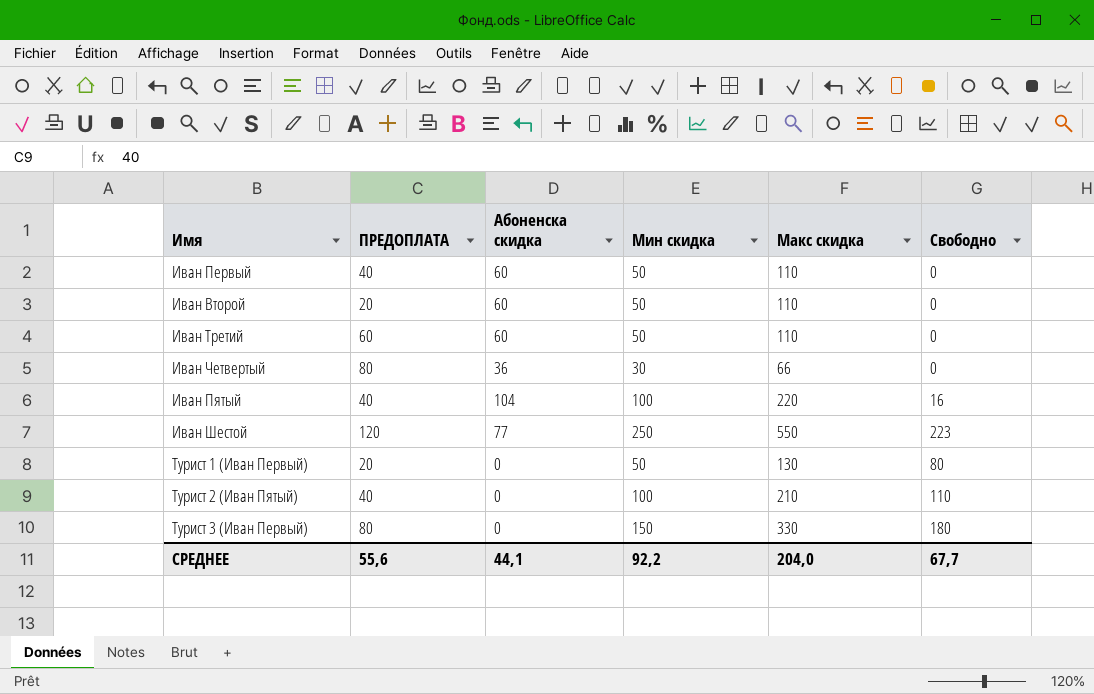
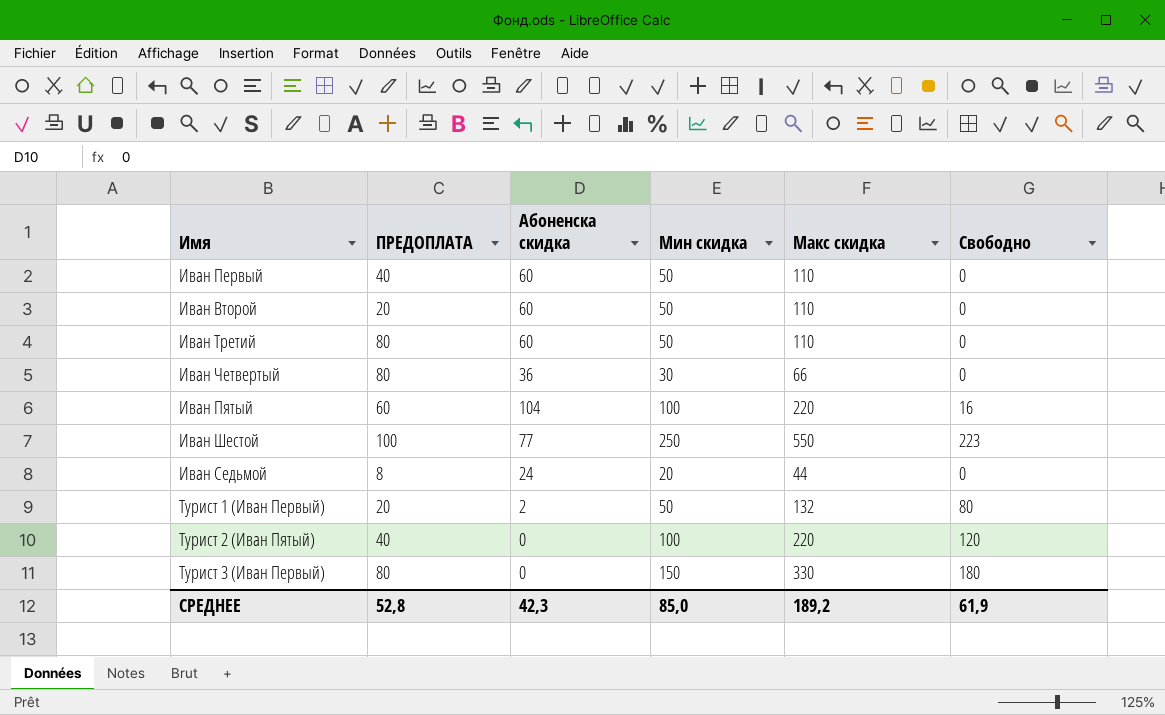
Иван Третий | ПРЕДОПЛАТА: 60 -> 80
Иван Пятый | ПРЕДОПЛАТА: 40 -> 60
Иван Шестой | ПРЕДОПЛАТА: 120 -> 100
row Иван Седьмой: none -> 8 | 24 | 20 | 44 | 0
Турист 1 (Иван Первый) | Абоненска скидка: 0 -> 2
Турист 1 (Иван Первый) | Макс скидка: 130 -> 132
Турист 2 (Иван Пятый) | Макс скидка: 210 -> 220
Турист 2 (Иван Пятый) | Свободно: 110 -> 120
СРЕДНЕЕ | ПРЕДОПЛАТА: 55,6 -> 52,8
СРЕДНЕЕ | Абоненска скидка: 44,1 -> 42,3
СРЕДНЕЕ | Мин скидка: 92,2 -> 85,0
СРЕДНЕЕ | Макс скидка: 204,0 -> 189,2
СРЕДНЕЕ | Свободно: 67,7 -> 61,9

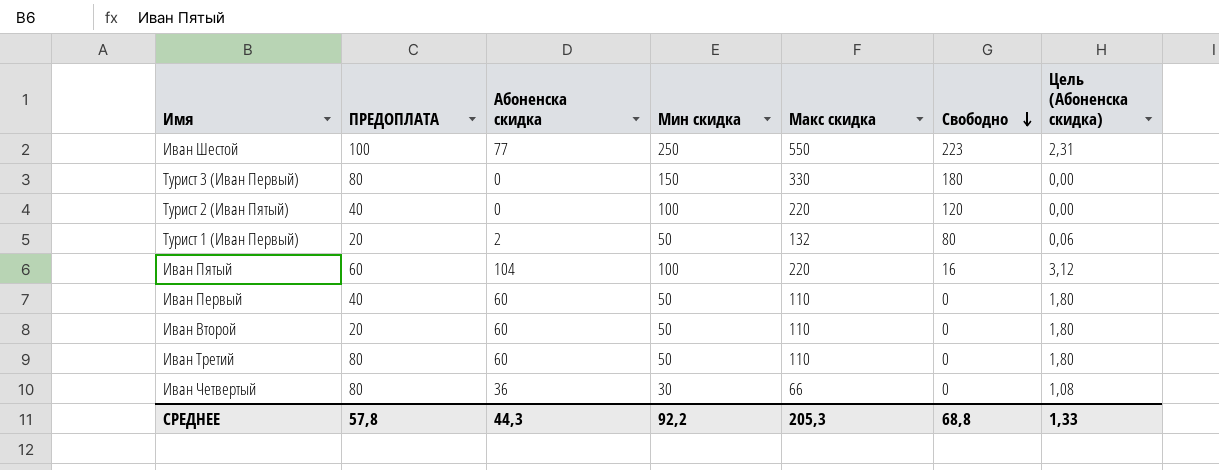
row order: none -> Свободно descending
column Цель (Абоненска скидка) | formula: none -> [Абоненска скидка] * 0,03
row Иван Седьмой: 8 | 24 | 20 | 44 | 0 -> none
СРЕДНЕЕ | ПРЕДОПЛАТА: 52,8 -> 57,8
СРЕДНЕЕ | Абоненска скидка: 42,3 -> 44,3
СРЕДНЕЕ | Мин скидка: 85,0 -> 92,2
СРЕДНЕЕ | Макс скидка: 189,2 -> 205,3
СРЕДНЕЕ | Свободно: 61,9 -> 68,8

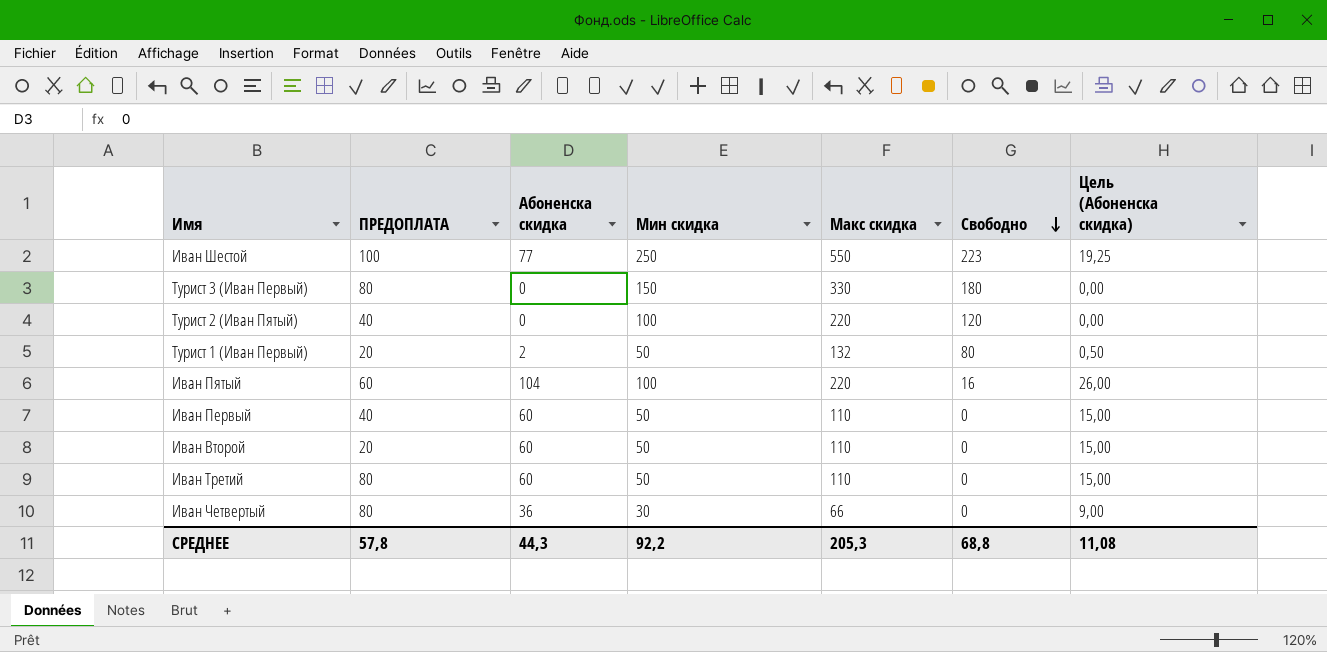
column Цель (Абоненска скидка) | formula: [Абоненска скидка] * 0,03 -> [Абоненска скидка] * 0,25
СРЕДНЕЕ | Цель (Абоненска скидка): 1,33 -> 11,08

